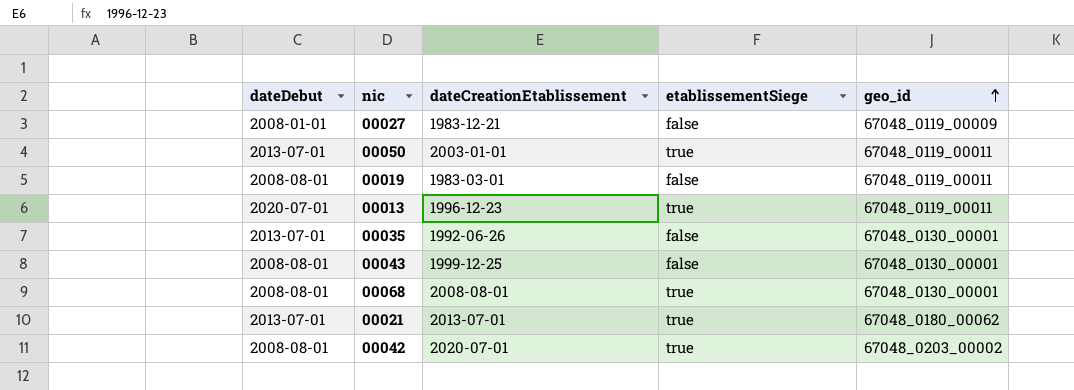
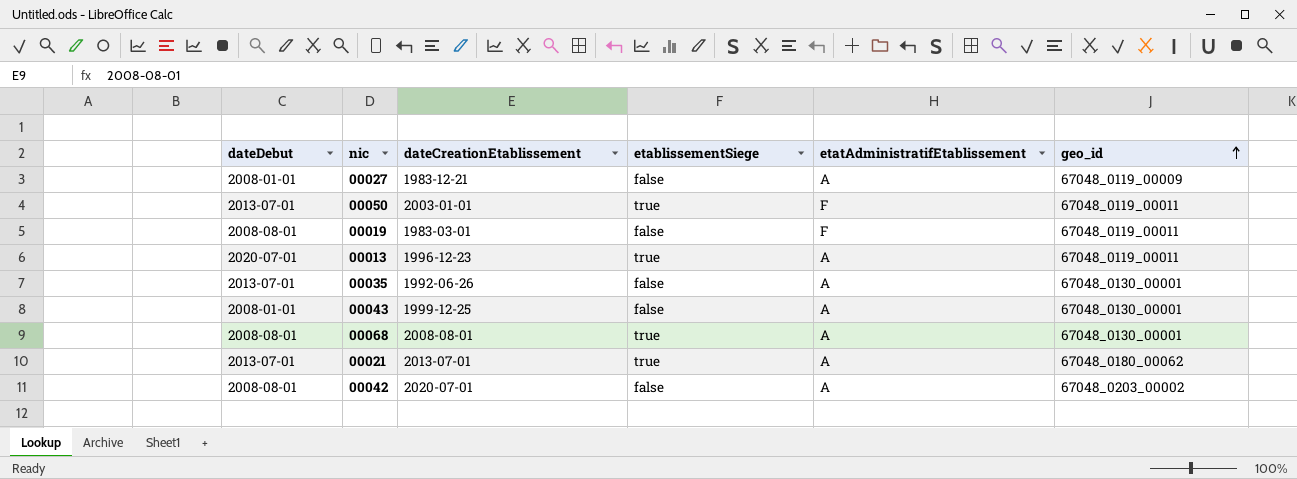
column etatAdministratifEtablissement | position: none -> 5
00043 | dateDebut: 2008-08-01 -> 2008-01-01
00042 | etablissementSiege: true -> false

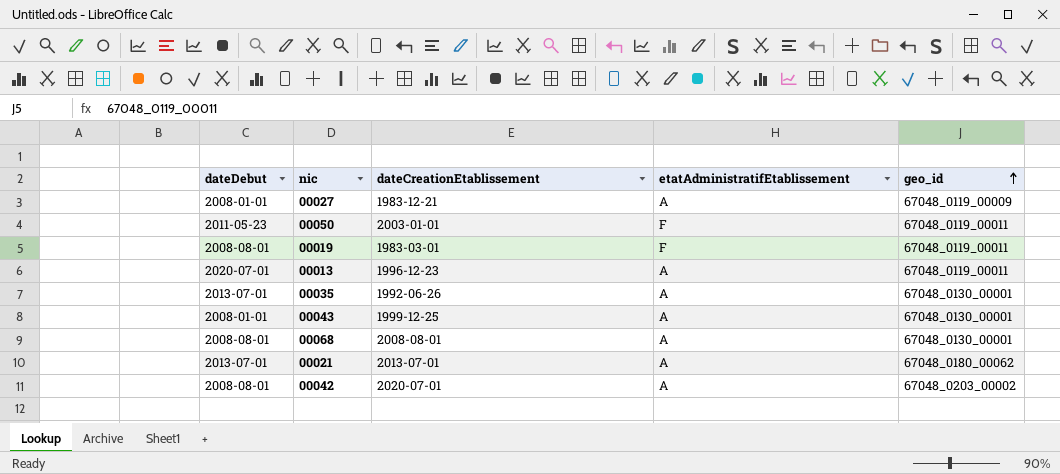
column etablissementSiege | position: 4 -> none
00050 | dateDebut: 2013-07-01 -> 2011-05-23

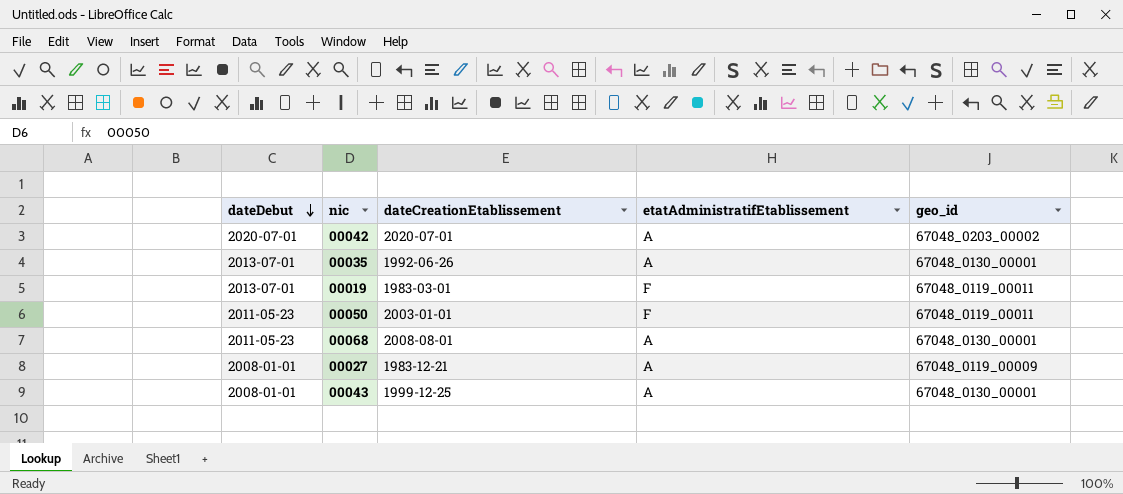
row order: geo_id ascending -> dateDebut descending
row 00013: 2020-07-01 | 1996-12-23 | A | 67048_0119_00011 -> none
row 00021: 2013-07-01 | 2013-07-01 | A | 67048_0180_00062 -> none
00042 | dateDebut: 2008-08-01 -> 2020-07-01
00019 | dateDebut: 2008-08-01 -> 2013-07-01
00068 | dateDebut: 2008-08-01 -> 2011-05-23

